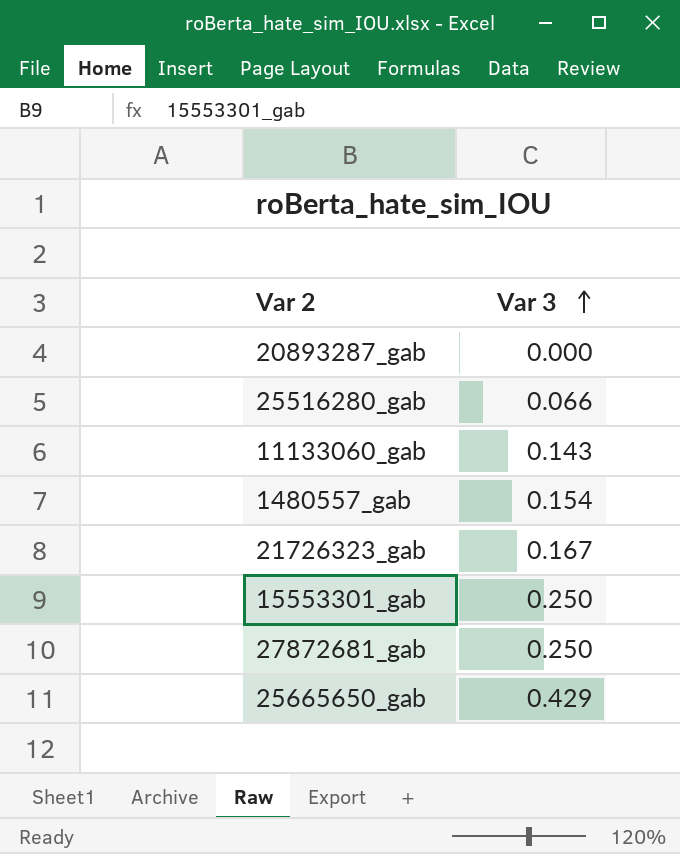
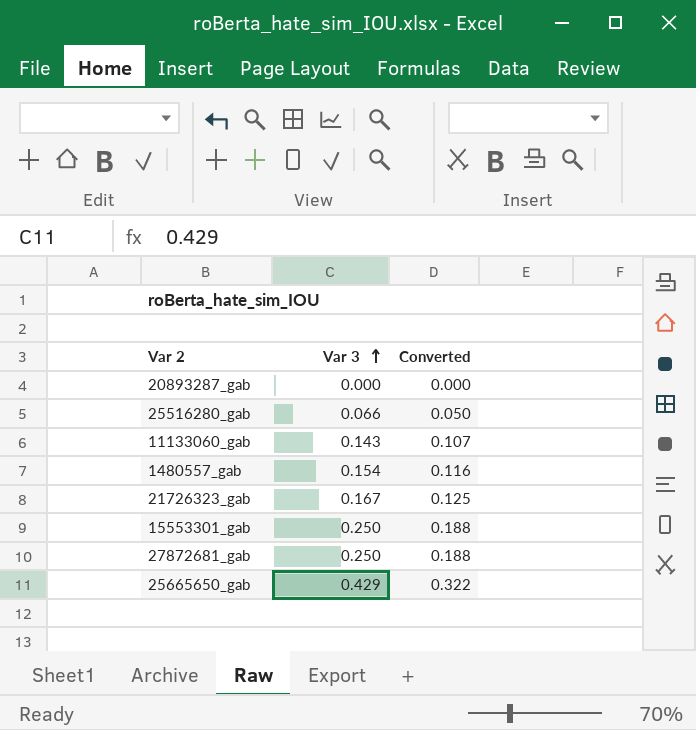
column Converted | formula: none -> [Var 3] * 0.75

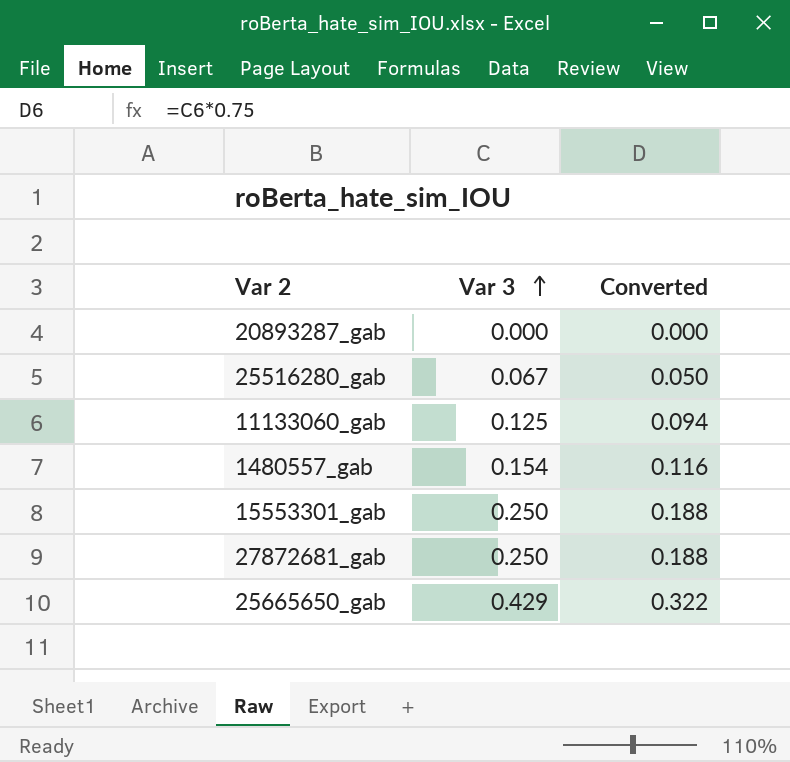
row 21726323_gab: 0.167 | 0.125 -> none
25516280_gab | Var 3: 0.066 -> 0.067
11133060_gab | Var 3: 0.143 -> 0.125
11133060_gab | Converted: 0.107 -> 0.094

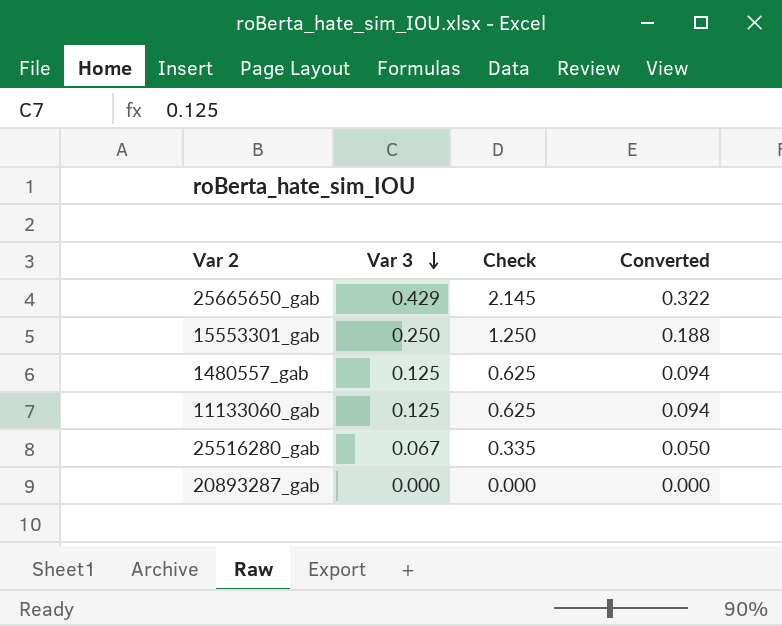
row order: Var 3 ascending -> Var 3 descending
column Check | formula: none -> [Var 3] * 5
row 27872681_gab: 0.250 | 0.188 -> none
1480557_gab | Var 3: 0.154 -> 0.125
1480557_gab | Converted: 0.116 -> 0.094

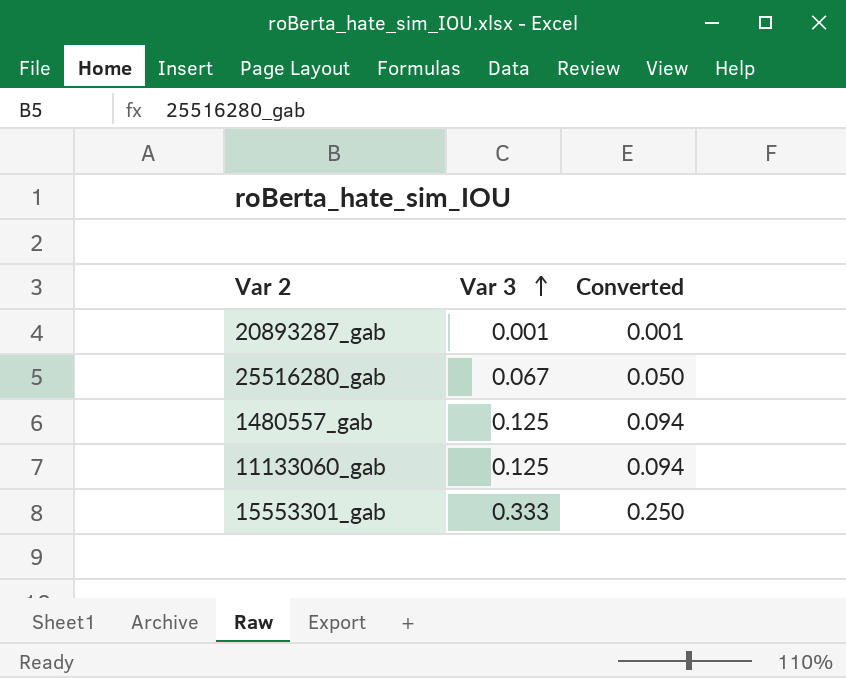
row order: Var 3 descending -> Var 3 ascending
column Check | formula: [Var 3] * 5 -> none
row 25665650_gab: 0.429 | 2.145 | 0.322 -> none
20893287_gab | Var 3: 0.000 -> 0.001
20893287_gab | Converted: 0.000 -> 0.001
15553301_gab | Var 3: 0.250 -> 0.333
15553301_gab | Converted: 0.188 -> 0.250

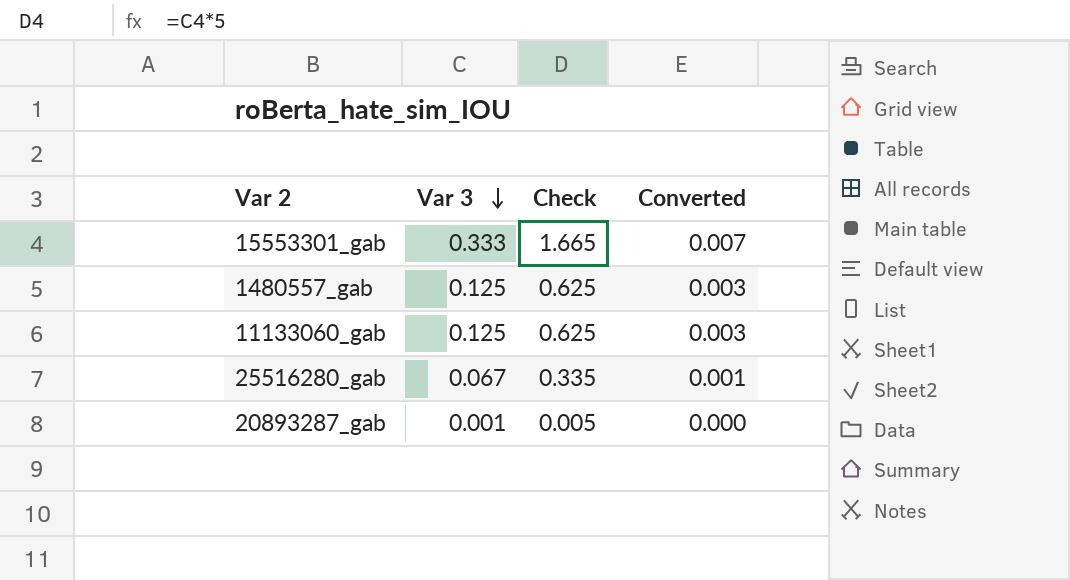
row order: Var 3 ascending -> Var 3 descending
column Check | formula: none -> [Var 3] * 5
column Converted | formula: [Var 3] * 0.75 -> [Var 3] * 0.02

